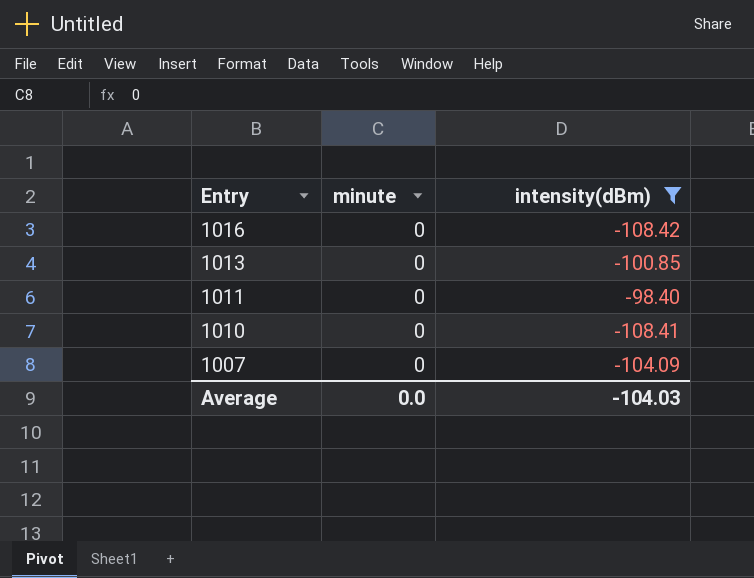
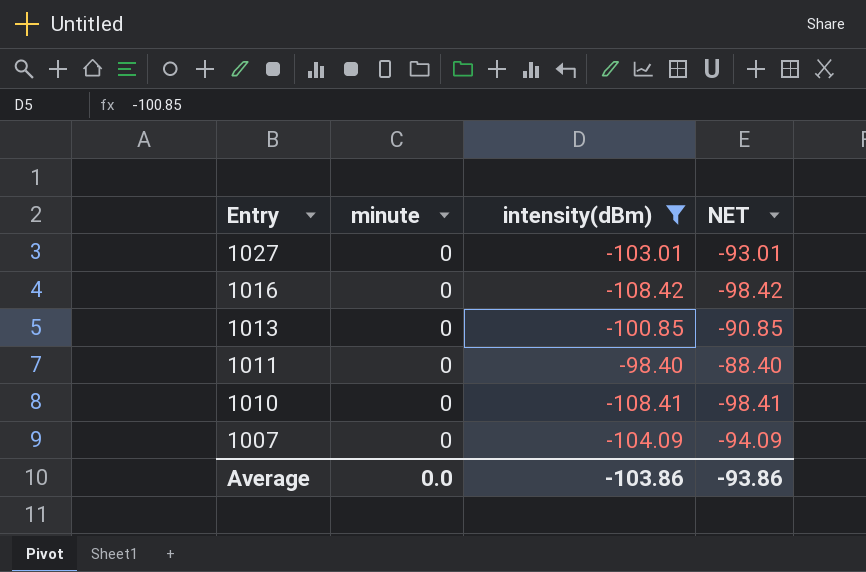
column NET | formula: none -> [intensity(dBm)] + 10
row 1027: none -> 0 | -103.01 | -93.01
Average | intensity(dBm): -104.03 -> -103.86

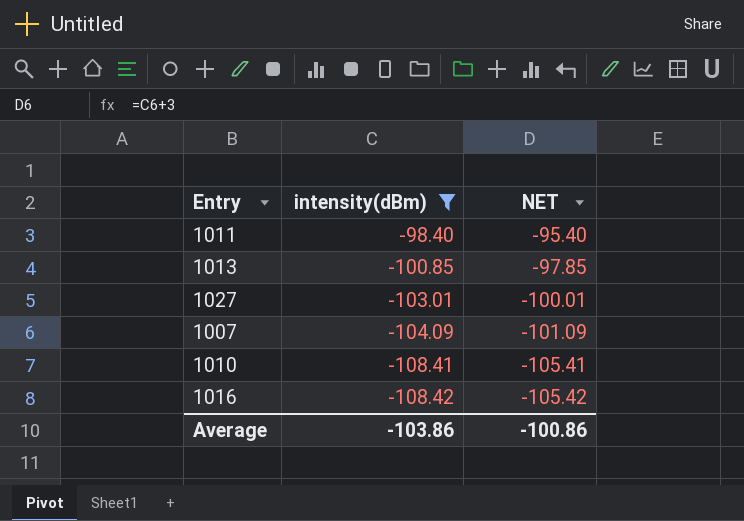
row order: Entry descending -> intensity(dBm) descending
column minute | position: 2 -> none
column NET | formula: [intensity(dBm)] + 10 -> [intensity(dBm)] + 3
Average | NET: -93.86 -> -100.86

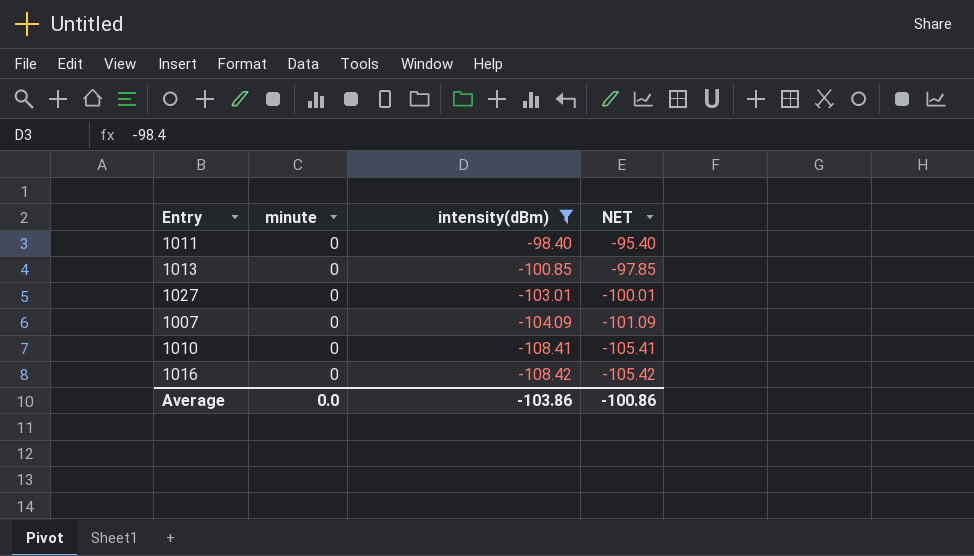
column minute | position: none -> 2

